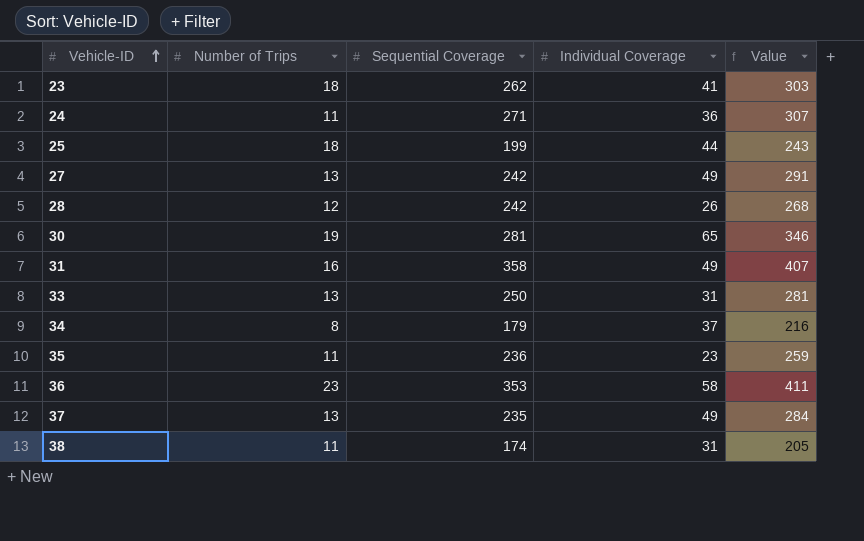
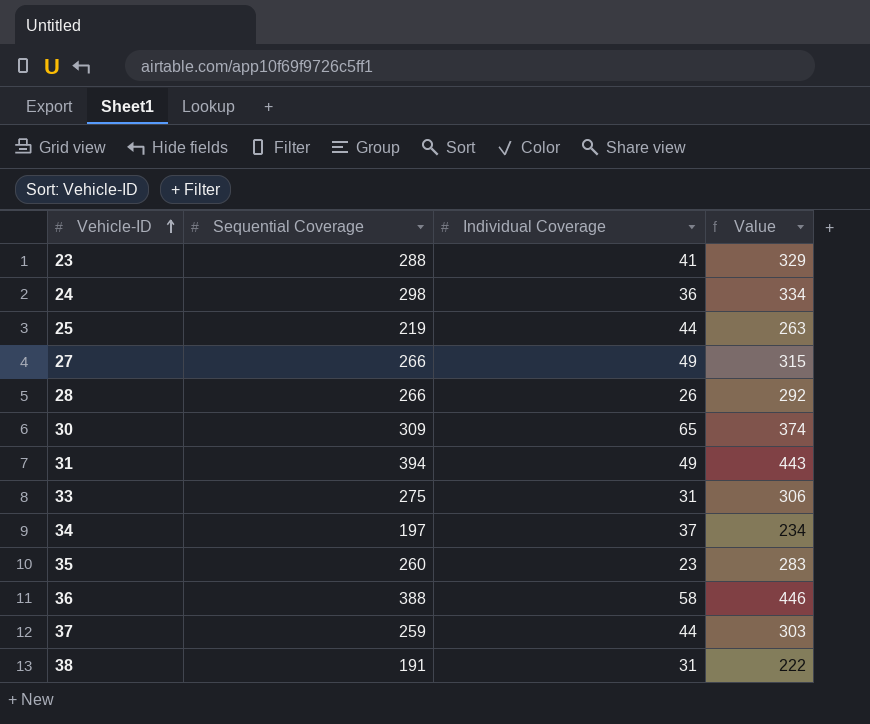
column Number of Trips | position: 2 -> none
23 | Sequential Coverage: 262 -> 288
23 | Value: 303 -> 329
24 | Sequential Coverage: 271 -> 298
24 | Value: 307 -> 334
25 | Sequential Coverage: 199 -> 219
25 | Value: 243 -> 263
27 | Sequential Coverage: 242 -> 266
27 | Value: 291 -> 315
28 | Sequential Coverage: 242 -> 266
28 | Value: 268 -> 292
30 | Sequential Coverage: 281 -> 309
30 | Value: 346 -> 374
31 | Sequential Coverage: 358 -> 394
31 | Value: 407 -> 443
33 | Sequential Coverage: 250 -> 275
33 | Value: 281 -> 306
34 | Sequential Coverage: 179 -> 197
34 | Value: 216 -> 234
35 | Sequential Coverage: 236 -> 260
35 | Value: 259 -> 283
36 | Sequential Coverage: 353 -> 388
36 | Value: 411 -> 446
37 | Sequential Coverage: 235 -> 259
37 | Individual Coverage: 49 -> 44
37 | Value: 284 -> 303
38 | Sequential Coverage: 174 -> 191
38 | Value: 205 -> 222

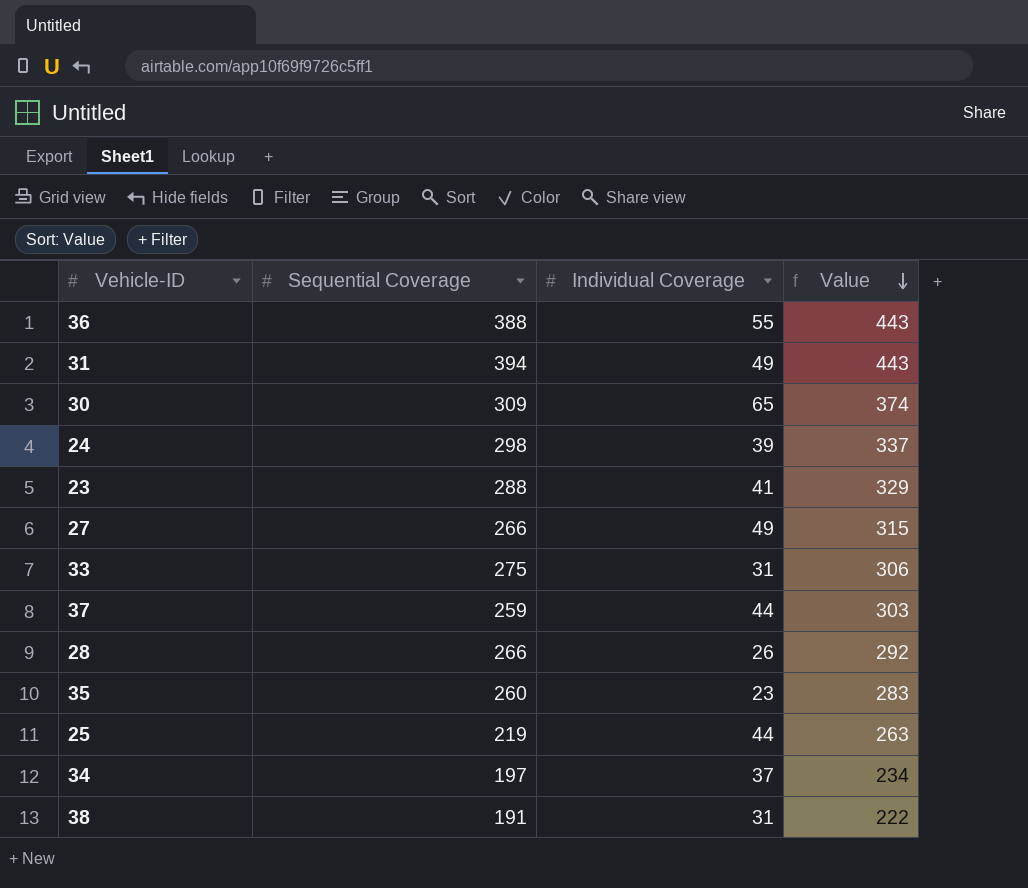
row order: Vehicle-ID ascending -> Value descending
36 | Individual Coverage: 58 -> 55
36 | Value: 446 -> 443
24 | Individual Coverage: 36 -> 39
24 | Value: 334 -> 337

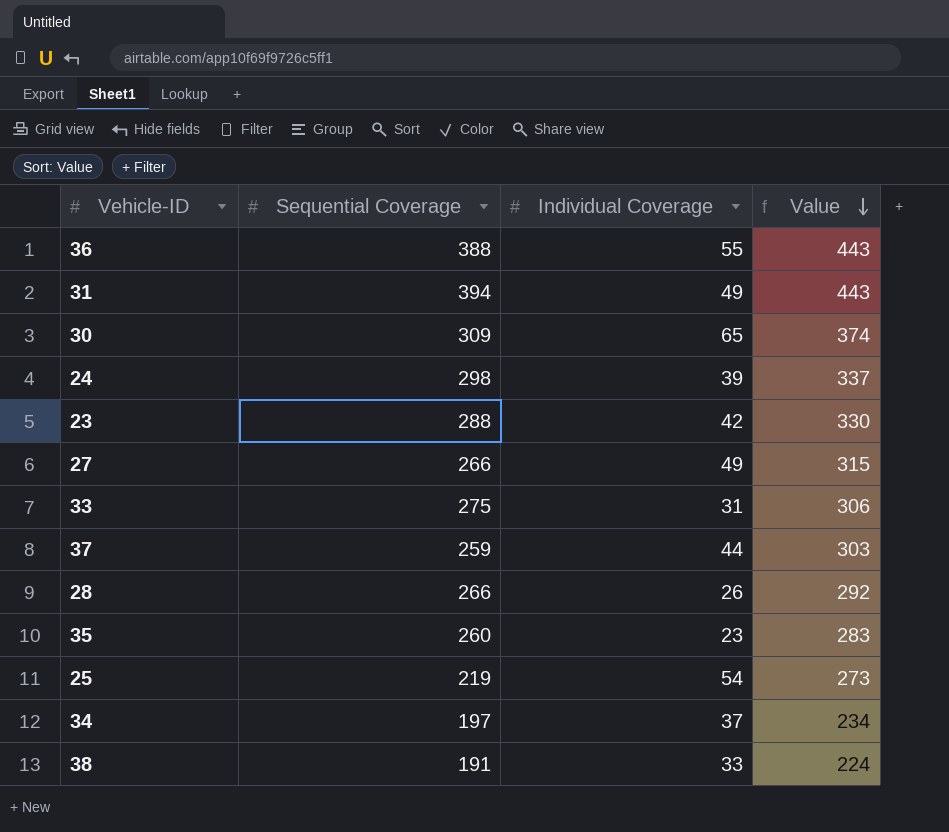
23 | Individual Coverage: 41 -> 42
23 | Value: 329 -> 330
25 | Individual Coverage: 44 -> 54
25 | Value: 263 -> 273
38 | Individual Coverage: 31 -> 33
38 | Value: 222 -> 224

